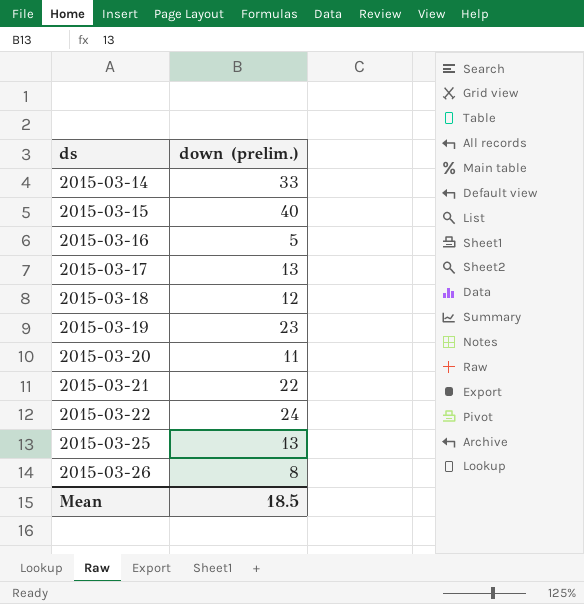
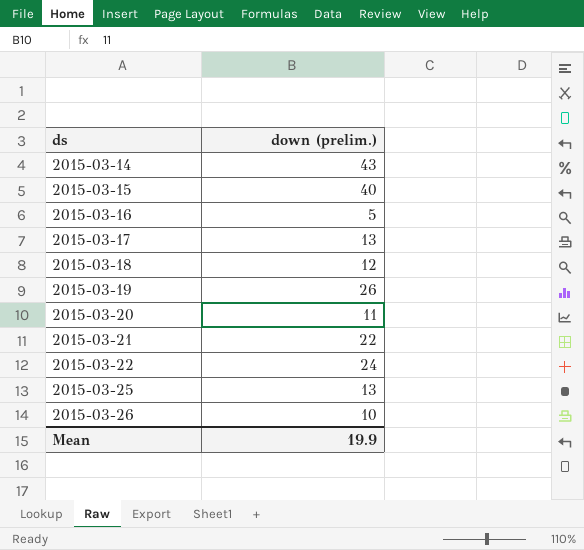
2015-03-14 | down (prelim.): 33 -> 43
2015-03-19 | down (prelim.): 23 -> 26
2015-03-26 | down (prelim.): 8 -> 10
Mean | down (prelim.): 18.5 -> 19.9

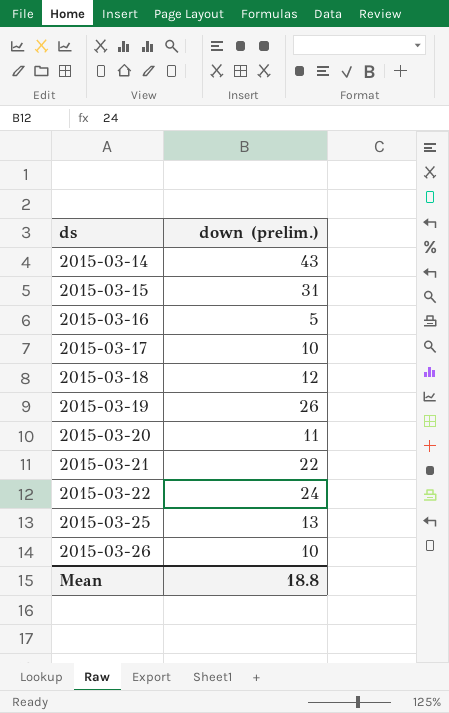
2015-03-15 | down (prelim.): 40 -> 31
2015-03-17 | down (prelim.): 13 -> 10
Mean | down (prelim.): 19.9 -> 18.8

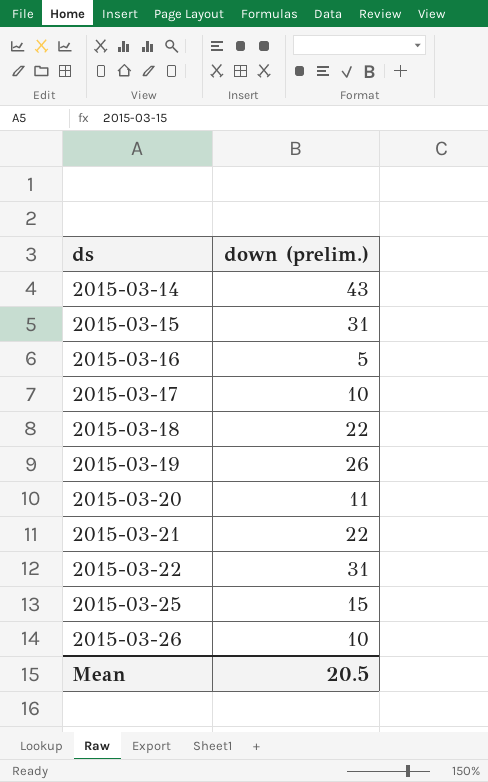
2015-03-18 | down (prelim.): 12 -> 22
2015-03-22 | down (prelim.): 24 -> 31
2015-03-25 | down (prelim.): 13 -> 15
Mean | down (prelim.): 18.8 -> 20.5

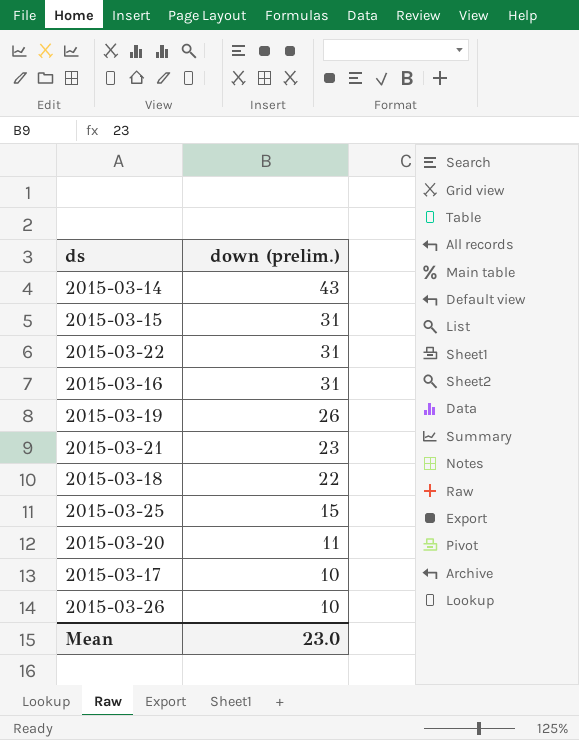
row order: ds ascending -> down (prelim.) descending
2015-03-16 | down (prelim.): 5 -> 31
2015-03-21 | down (prelim.): 22 -> 23
Mean | down (prelim.): 20.5 -> 23.0

